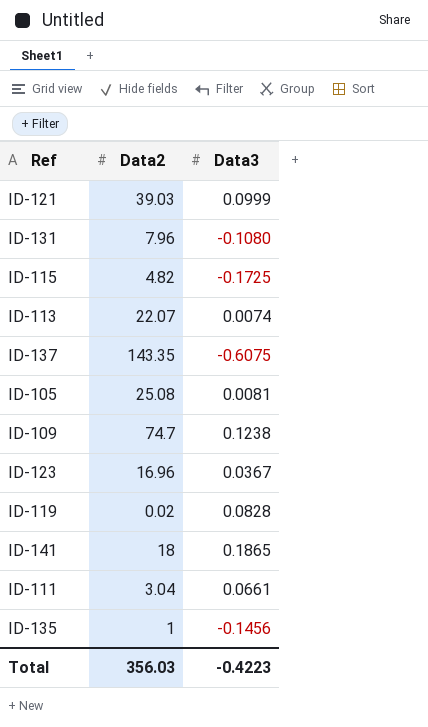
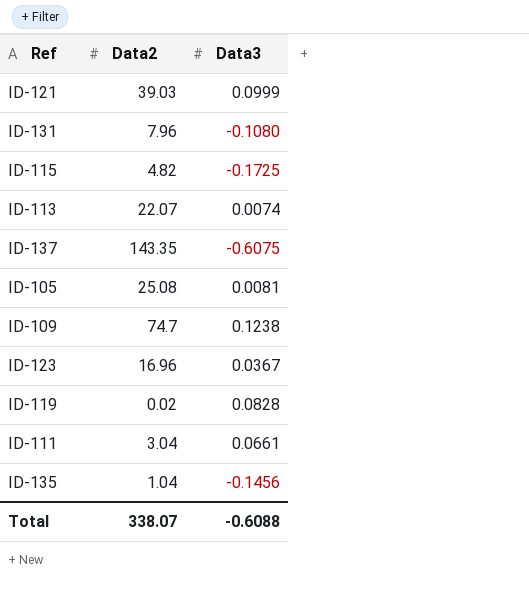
row ID-141: 18 | 0.1865 -> none
ID-135 | Data2: 1 -> 1.04
Total | Data2: 356.03 -> 338.07
Total | Data3: -0.4223 -> -0.6088

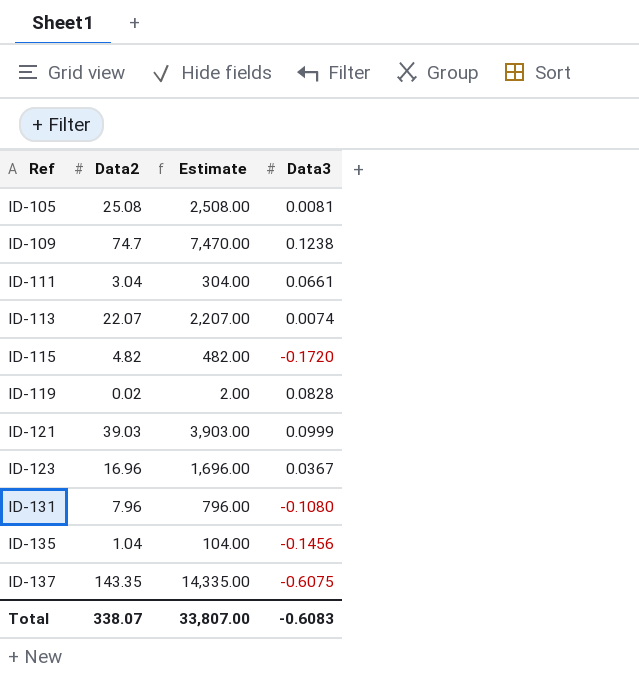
row order: none -> Ref ascending
column Estimate | formula: none -> [Data2] * 100
ID-115 | Data3: -0.1725 -> -0.1720
Total | Data3: -0.6088 -> -0.6083

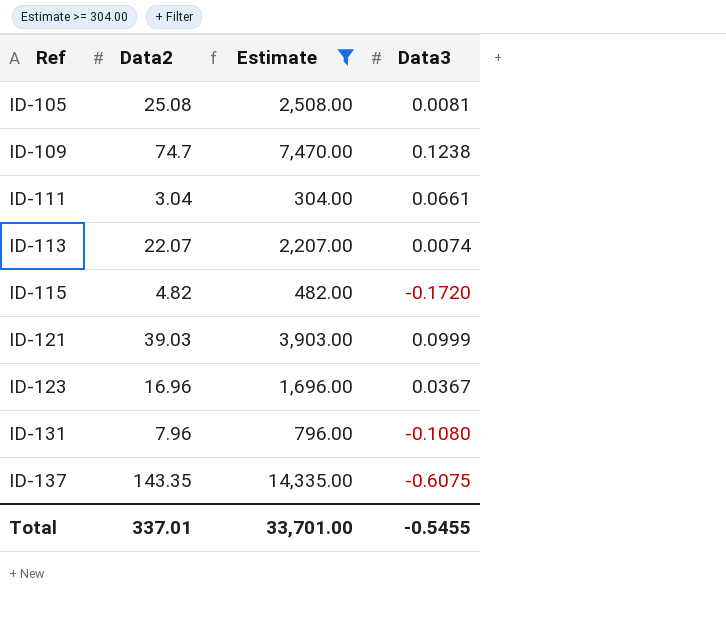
filter: none -> Estimate >= 304.00
Total | Data2: 338.07 -> 337.01
Total | Estimate: 33,807.00 -> 33,701.00
Total | Data3: -0.6083 -> -0.5455

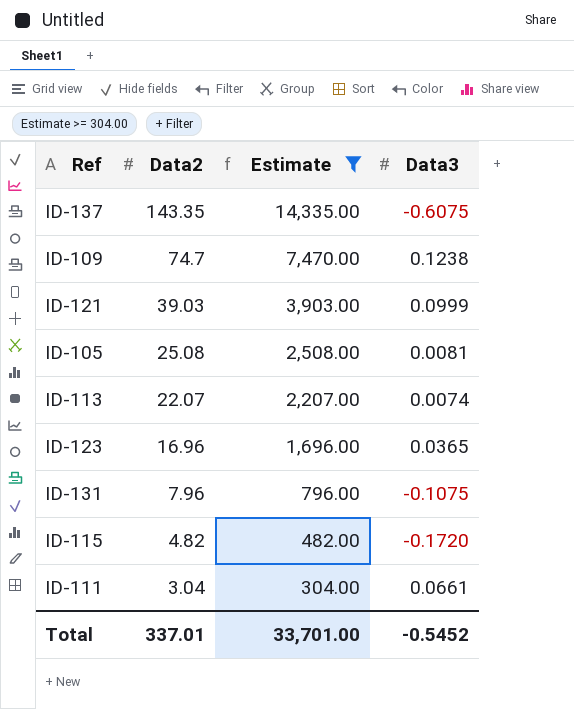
row order: Ref ascending -> Data2 descending
ID-123 | Data3: 0.0367 -> 0.0365
ID-131 | Data3: -0.1080 -> -0.1075
Total | Data3: -0.5455 -> -0.5452

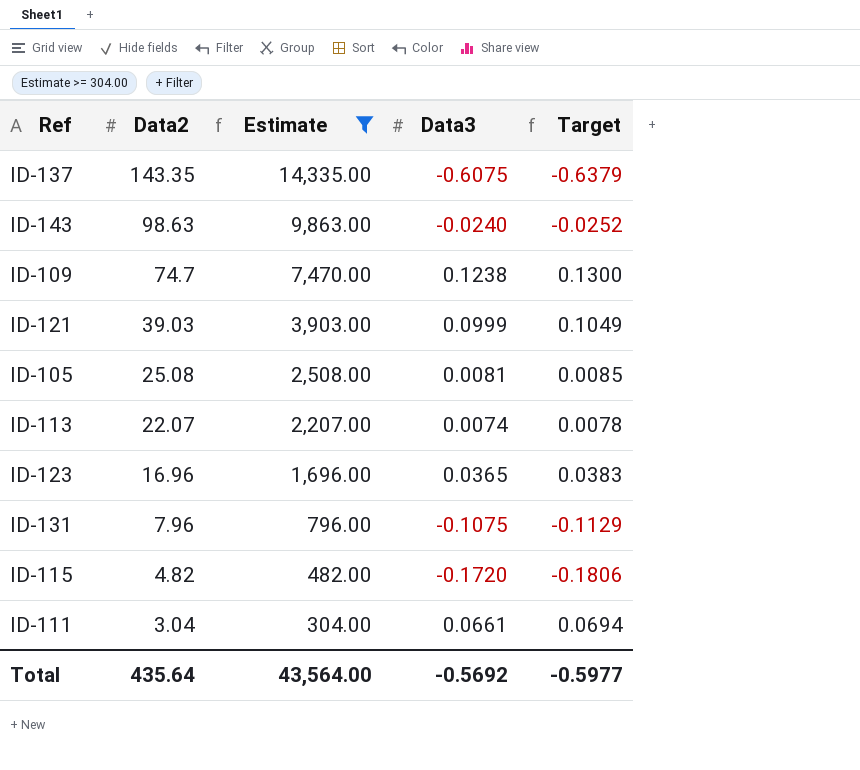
column Target | formula: none -> [Data3] * 1.05
row ID-143: none -> 98.63 | 9,863.00 | -0.0240 | -0.0252
Total | Data2: 337.01 -> 435.64
Total | Estimate: 33,701.00 -> 43,564.00
Total | Data3: -0.5452 -> -0.5692

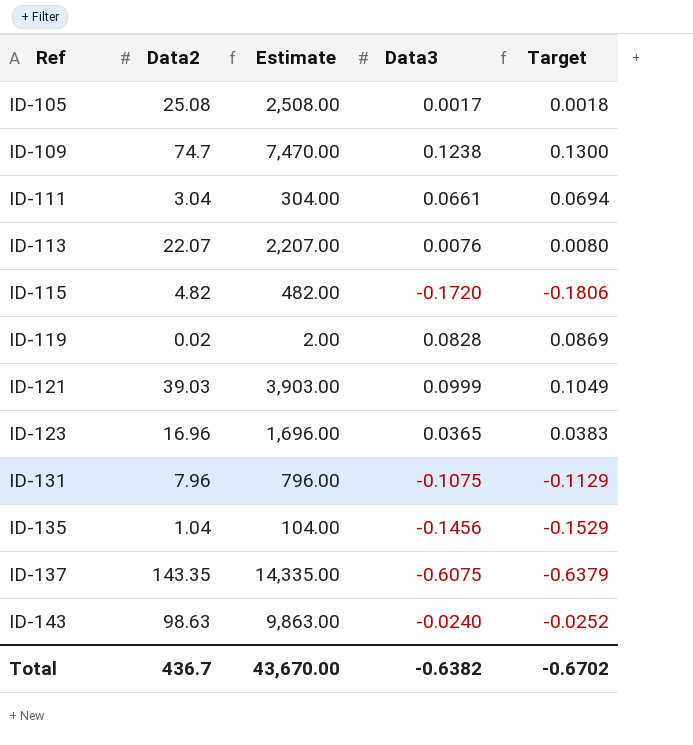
filter: Estimate >= 304.00 -> none
row order: Data2 descending -> Ref ascending
ID-105 | Data3: 0.0081 -> 0.0017
ID-105 | Target: 0.0085 -> 0.0018
ID-113 | Data3: 0.0074 -> 0.0076
ID-113 | Target: 0.0078 -> 0.0080
Total | Data2: 435.64 -> 436.7
Total | Estimate: 43,564.00 -> 43,670.00
Total | Data3: -0.5692 -> -0.6382
Total | Target: -0.5977 -> -0.6702

